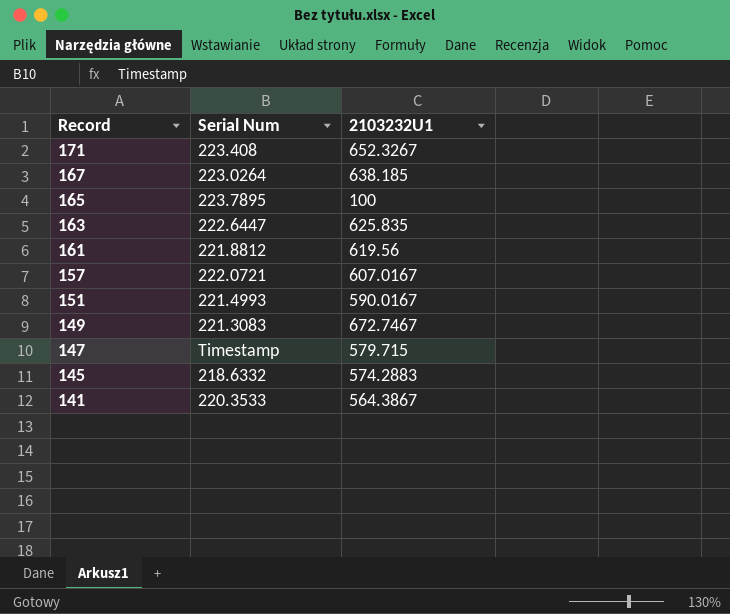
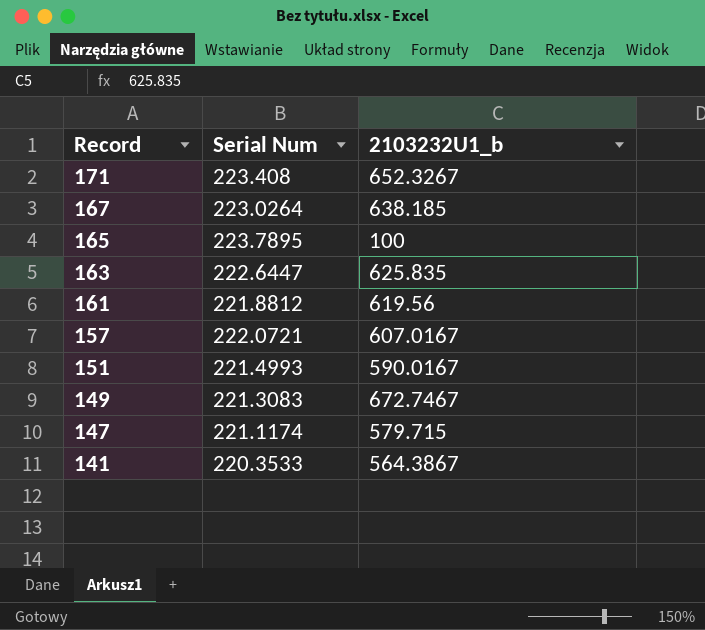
column name: 2103232U1 -> 2103232U1_b
row 145: 218.6332 | 574.2883 -> none
147 | Serial Num: Timestamp -> 221.1174

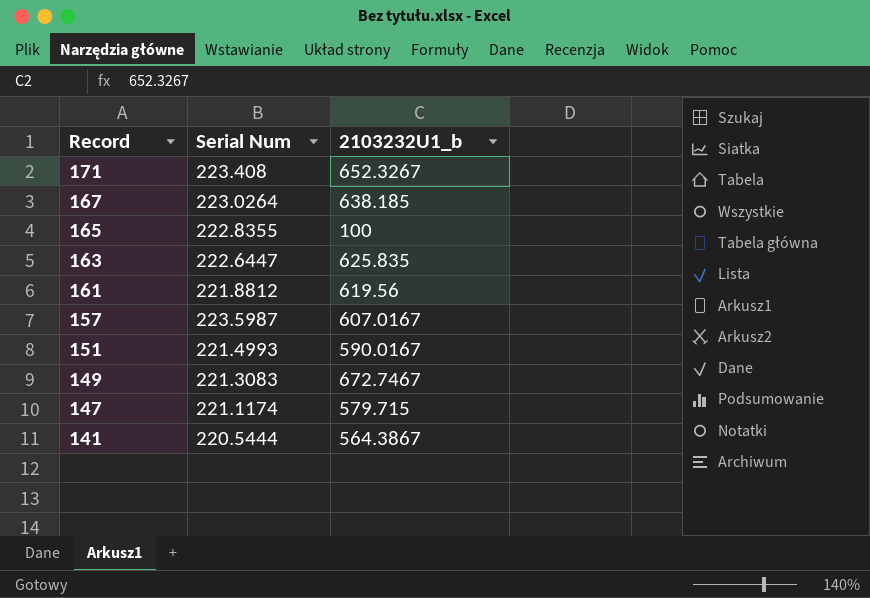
165 | Serial Num: 223.7895 -> 222.8355
157 | Serial Num: 222.0721 -> 223.5987
141 | Serial Num: 220.3533 -> 220.5444

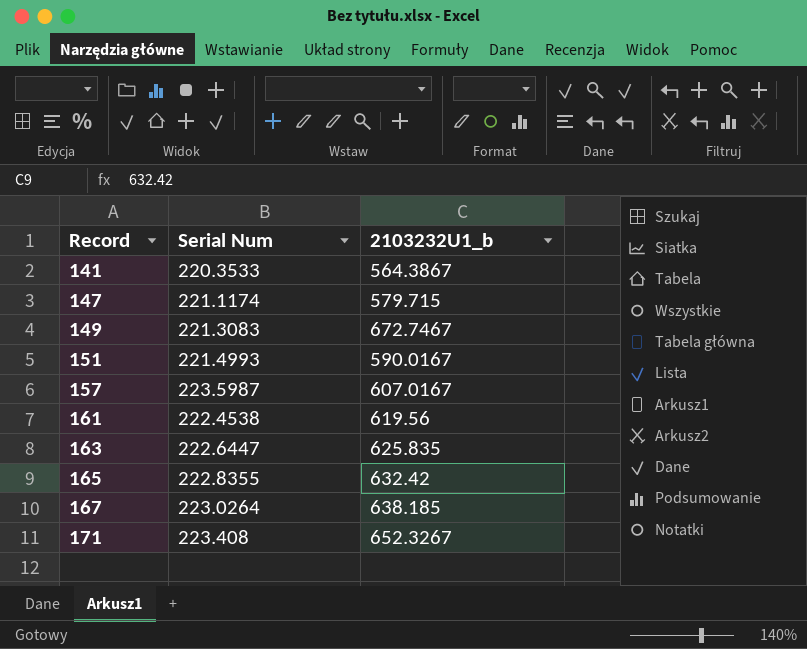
row order: Record descending -> Record ascending
141 | Serial Num: 220.5444 -> 220.3533
161 | Serial Num: 221.8812 -> 222.4538
165 | 2103232U1_b: 100 -> 632.42

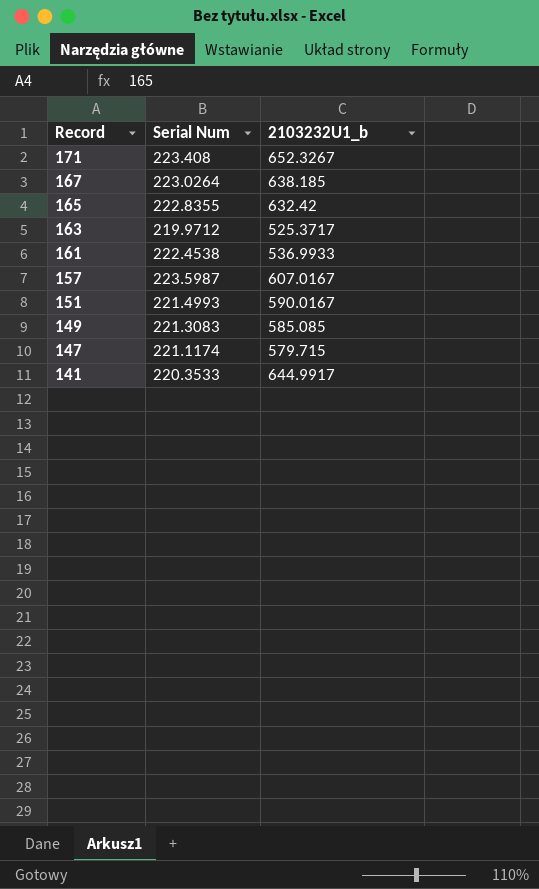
row order: Record ascending -> Record descending
163 | Serial Num: 222.6447 -> 219.9712
163 | 2103232U1_b: 625.835 -> 525.3717
161 | 2103232U1_b: 619.56 -> 536.9933
149 | 2103232U1_b: 672.7467 -> 585.085
141 | 2103232U1_b: 564.3867 -> 644.9917

